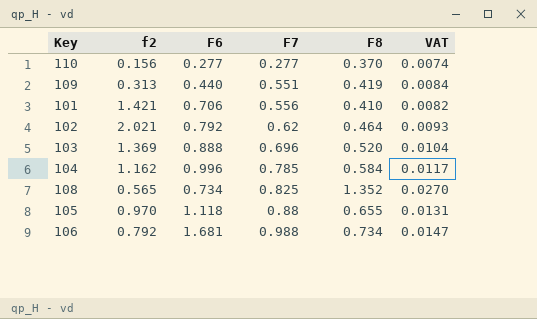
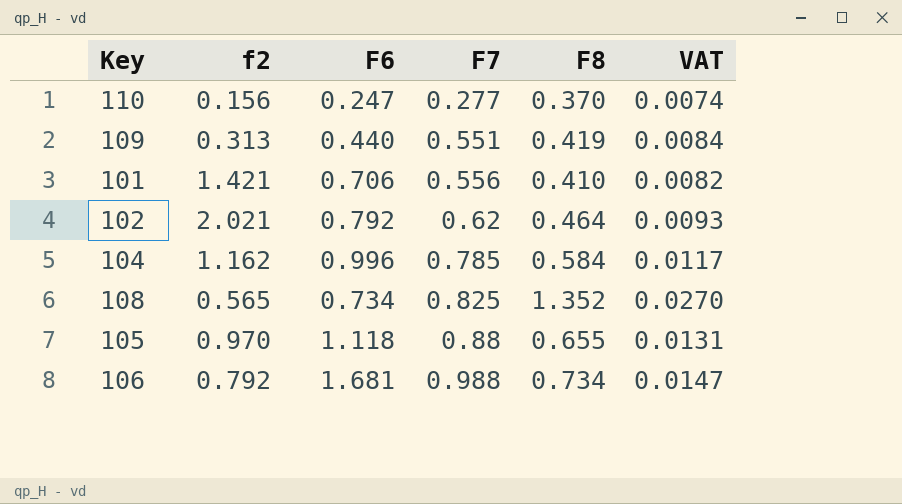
row 103: 1.369 | 0.888 | 0.696 | 0.520 | 0.0104 -> none
110 | F6: 0.277 -> 0.247

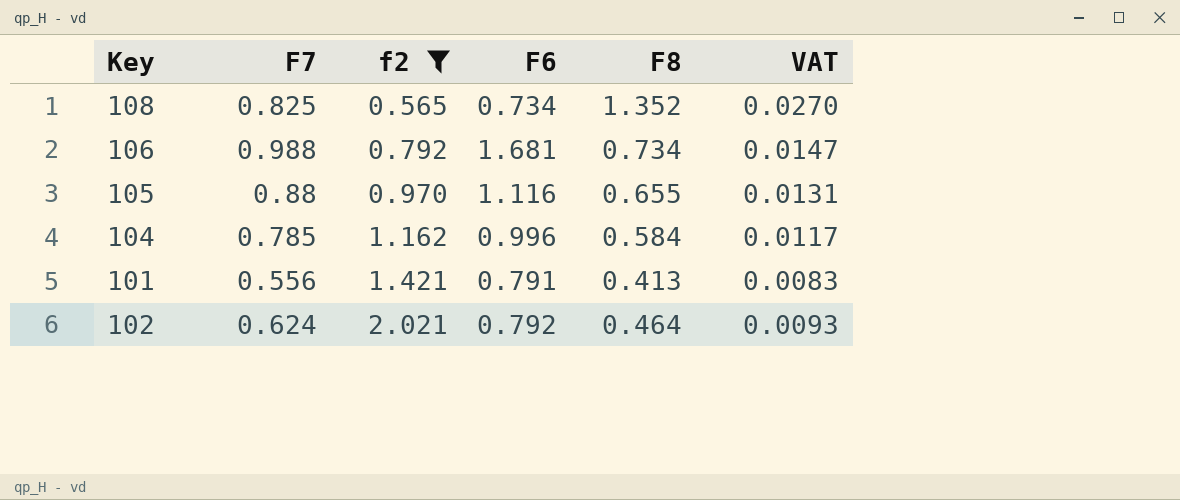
filter: none -> f2 >= 0.565
row order: F7 ascending -> f2 ascending
column F7 | position: 4 -> 2
105 | F6: 1.118 -> 1.116
101 | F6: 0.706 -> 0.791
101 | F8: 0.410 -> 0.413
101 | VAT: 0.0082 -> 0.0083
102 | F7: 0.62 -> 0.624

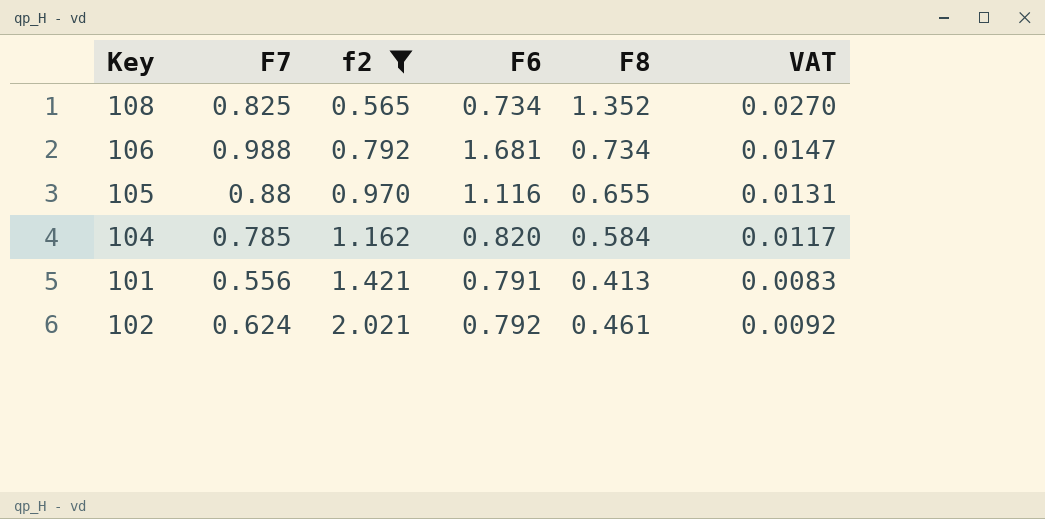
104 | F6: 0.996 -> 0.820
102 | F8: 0.464 -> 0.461
102 | VAT: 0.0093 -> 0.0092

